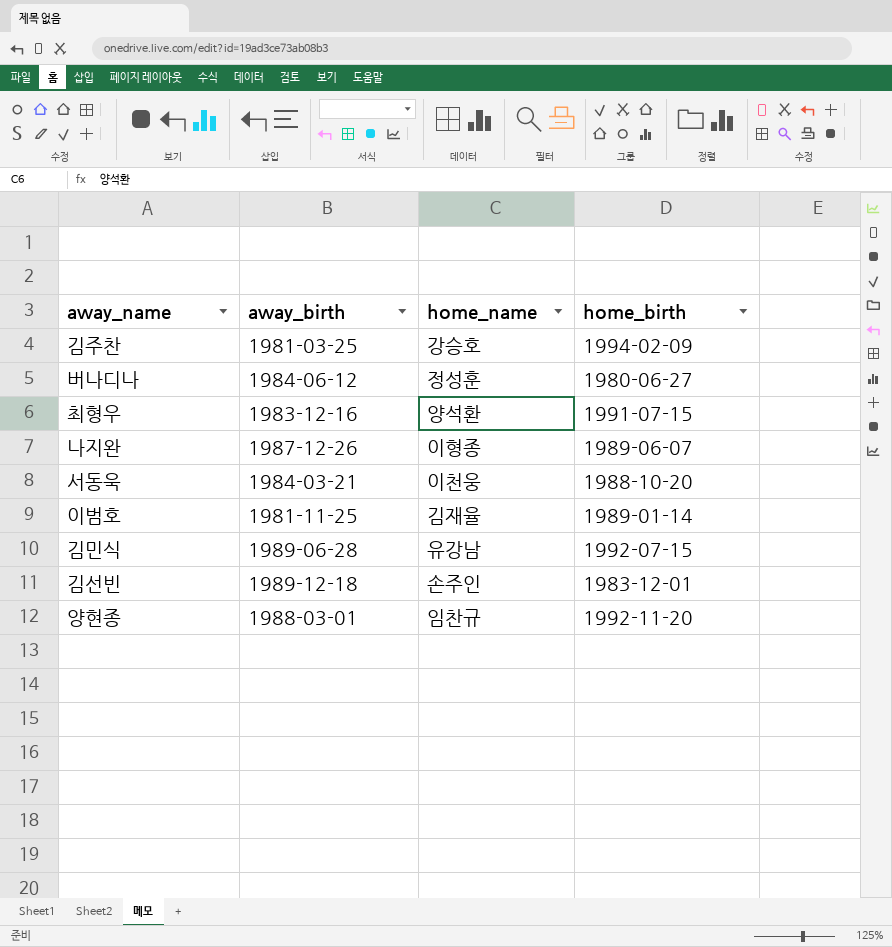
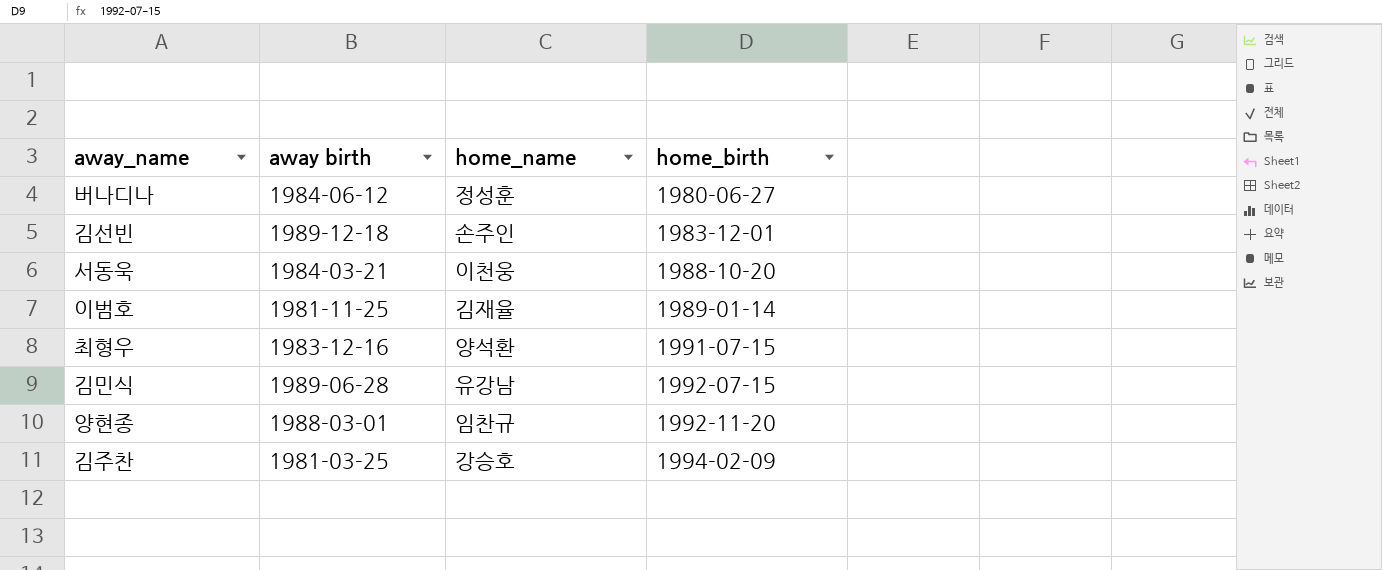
row order: none -> home_birth ascending
column name: away_birth -> away birth
row 나지완: 1987-12-26 | 이형종 | 1989-06-07 -> none

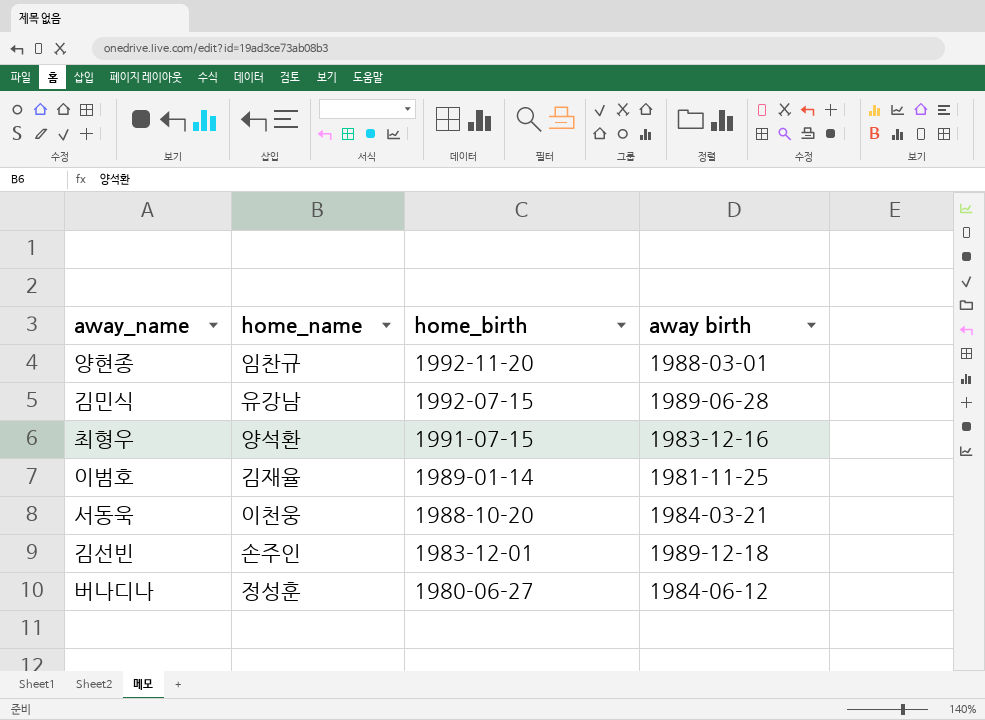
row order: home_birth ascending -> home_birth descending
column away birth | position: 2 -> 4
row 김주찬: 1981-03-25 | 강승호 | 1994-02-09 -> none

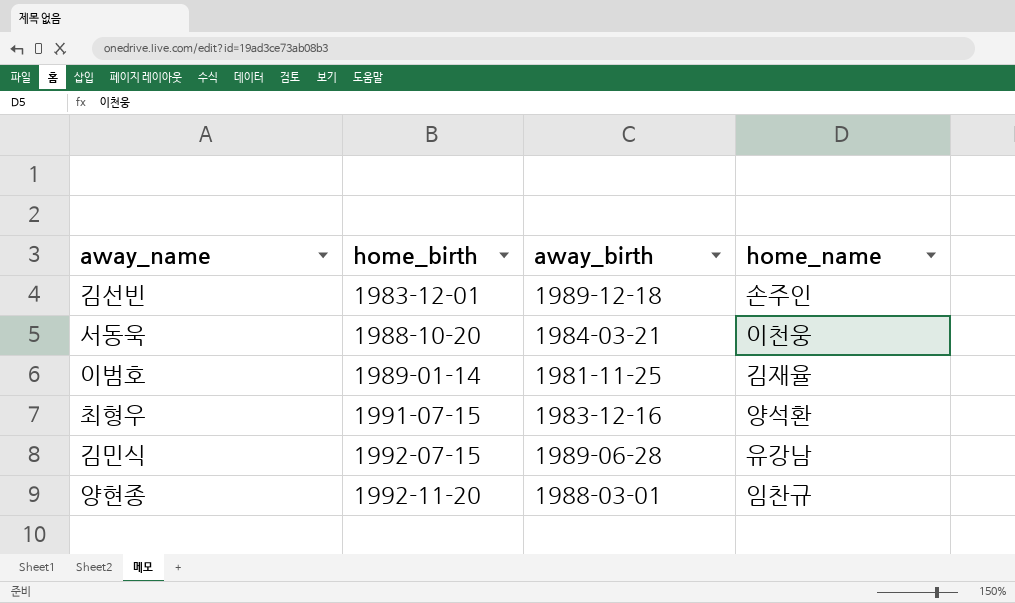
row order: home_birth descending -> home_birth ascending
column name: away birth -> away_birth
column home_name | position: 2 -> 4
row 버나디나: 정성훈 | 1980-06-27 | 1984-06-12 -> none

